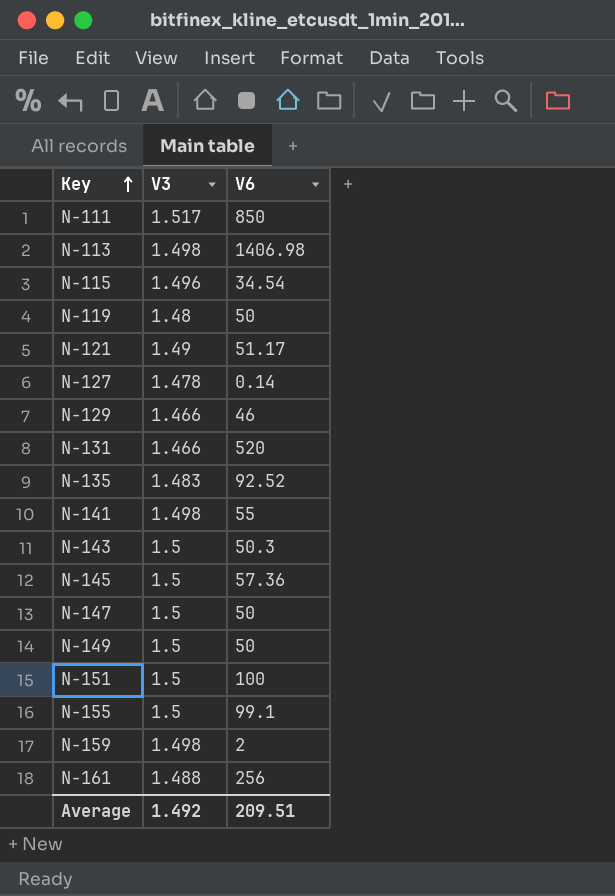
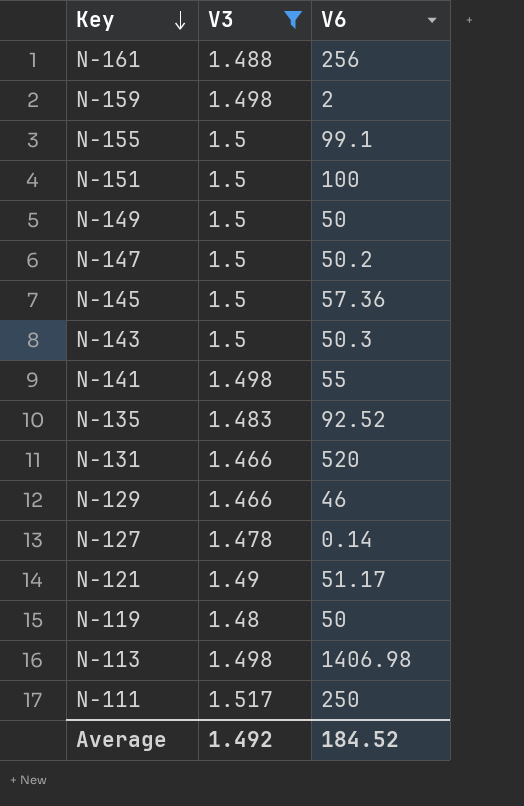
filter: none -> V3 != 1.496
row order: Key ascending -> Key descending
N-147 | V6: 50 -> 50.2
N-111 | V6: 850 -> 250
Average | V6: 209.51 -> 184.52

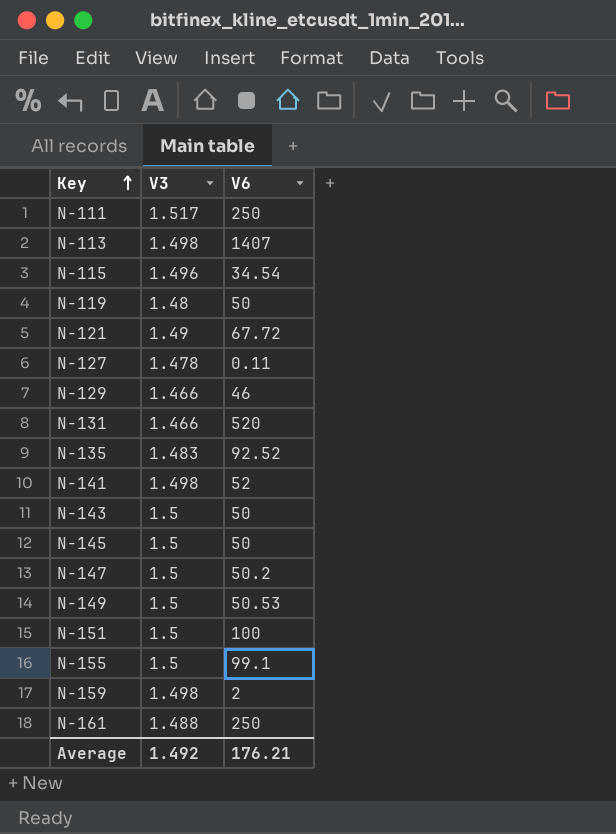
filter: V3 != 1.496 -> none
row order: Key descending -> Key ascending
N-113 | V6: 1406.98 -> 1407
N-121 | V6: 51.17 -> 67.72
N-127 | V6: 0.14 -> 0.11
N-141 | V6: 55 -> 52
N-143 | V6: 50.3 -> 50
N-145 | V6: 57.36 -> 50
N-149 | V6: 50 -> 50.53
N-161 | V6: 256 -> 250
Average | V6: 184.52 -> 176.21

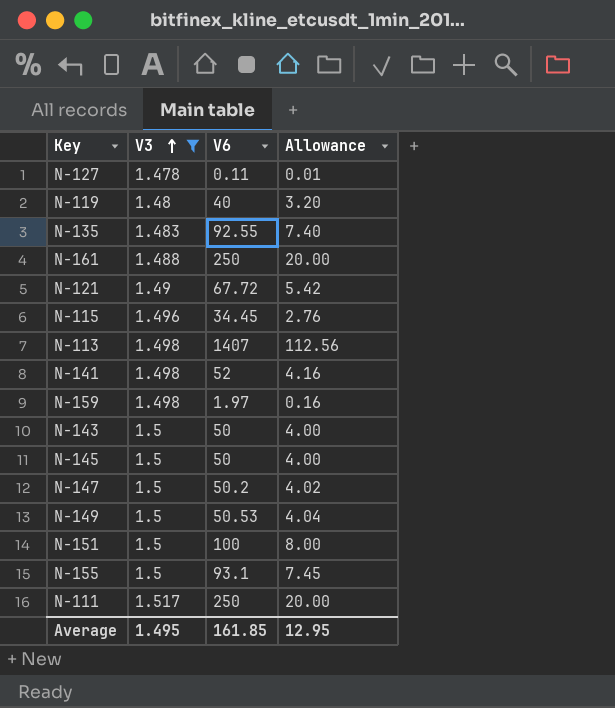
filter: none -> V3 != 1.466
row order: Key ascending -> V3 ascending
column Allowance | formula: none -> [V6] * 0.08
N-119 | V6: 50 -> 40
N-135 | V6: 92.52 -> 92.55
N-115 | V6: 34.54 -> 34.45
N-159 | V6: 2 -> 1.97
N-155 | V6: 99.1 -> 93.1
Average | V3: 1.492 -> 1.495
Average | V6: 176.21 -> 161.85

